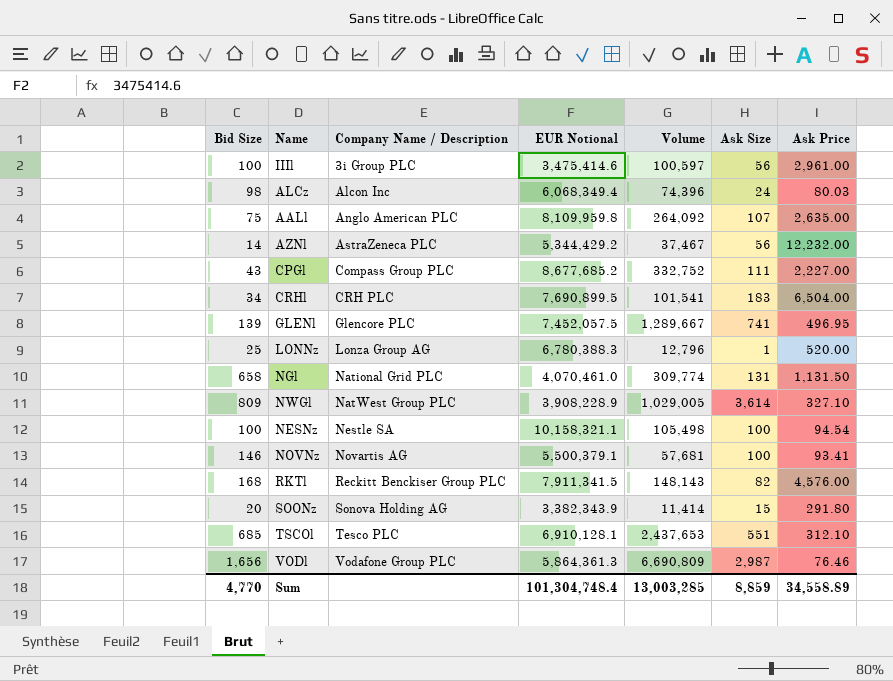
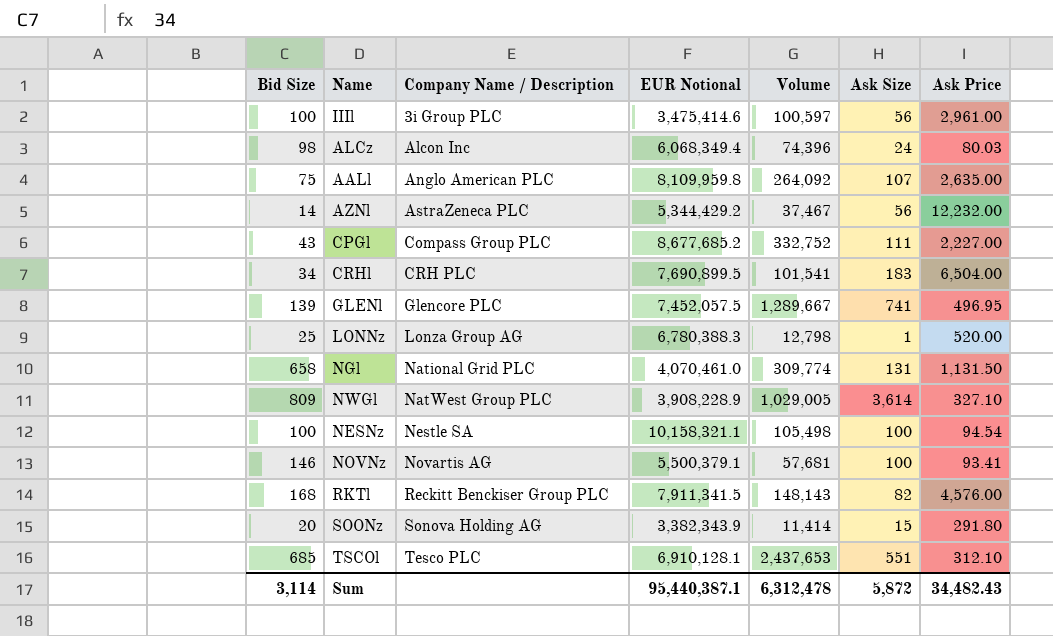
row VODl: 1,656 | Vodafone Group PLC | 5,864,361.3 | 6,690,809 | 2,987 | 76.46 -> none
LONNz | Volume: 12,796 -> 12,798
Sum | Bid Size: 4,770 -> 3,114
Sum | EUR Notional: 101,304,748.4 -> 95,440,387.1
Sum | Volume: 13,003,285 -> 6,312,478
Sum | Ask Size: 8,859 -> 5,872
Sum | Ask Price: 34,558.89 -> 34,482.43

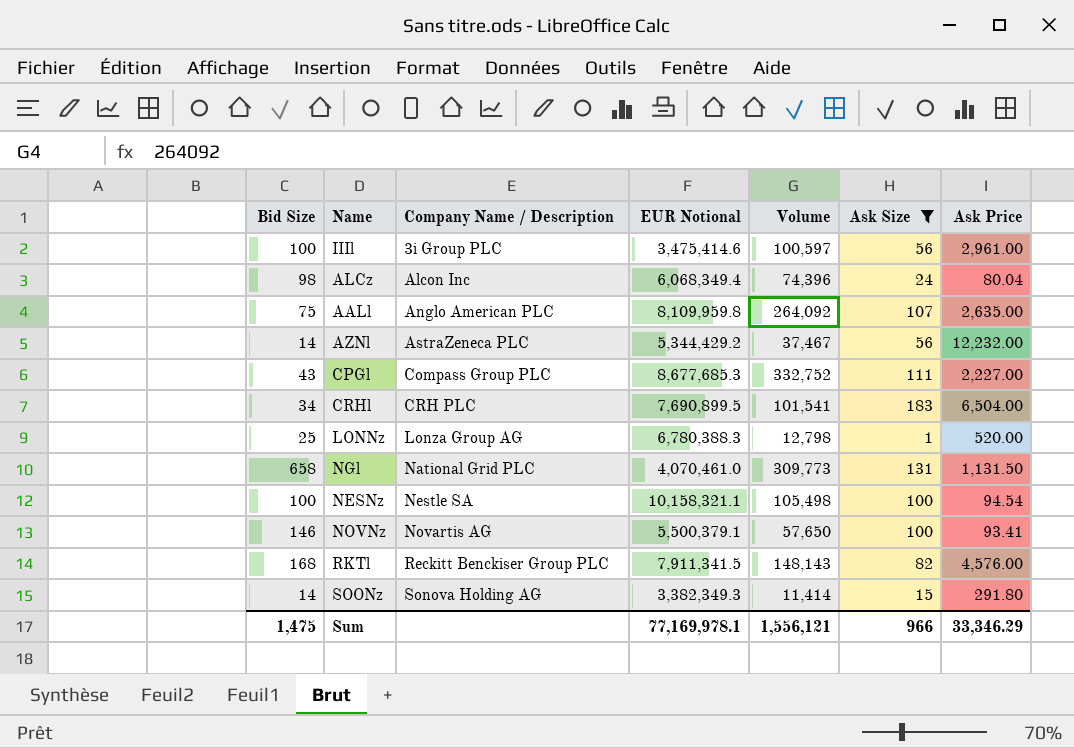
filter: none -> Ask Size <= 183
ALCz | Ask Price: 80.03 -> 80.04
CPGl | EUR Notional: 8,677,685.2 -> 8,677,685.3
NGl | Volume: 309,774 -> 309,773
NOVNz | Volume: 57,681 -> 57,650
SOONz | Bid Size: 20 -> 14
SOONz | EUR Notional: 3,382,343.9 -> 3,382,349.3
Sum | Bid Size: 3,114 -> 1,475
Sum | EUR Notional: 95,440,387.1 -> 77,169,978.1
Sum | Volume: 6,312,478 -> 1,556,121
Sum | Ask Size: 5,872 -> 966
Sum | Ask Price: 34,482.43 -> 33,346.29

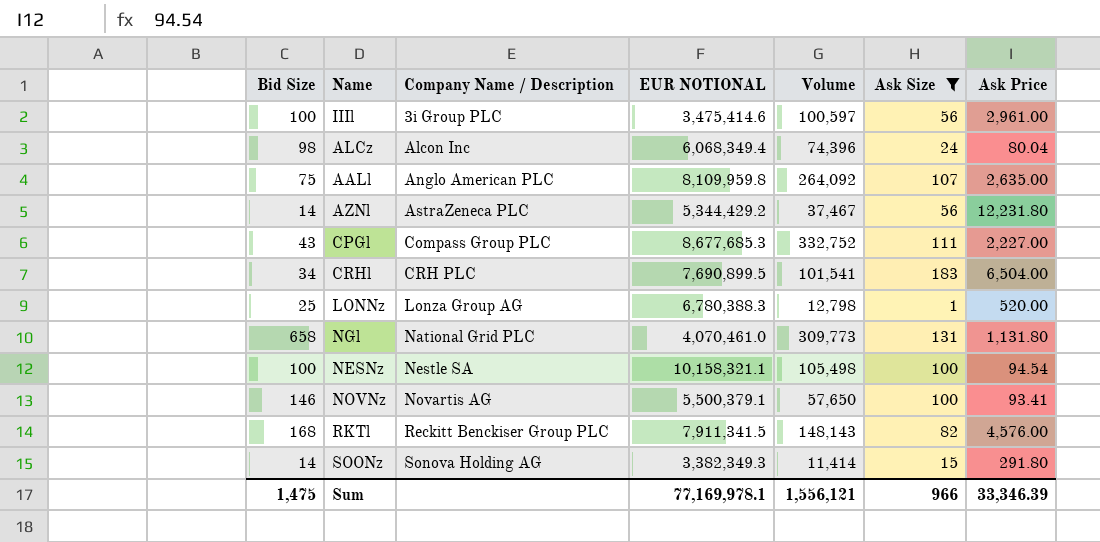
column name: EUR Notional -> EUR NOTIONAL
AZNl | Ask Price: 12,232.00 -> 12,231.80
NGl | Ask Price: 1,131.50 -> 1,131.80
Sum | Ask Price: 33,346.29 -> 33,346.39

